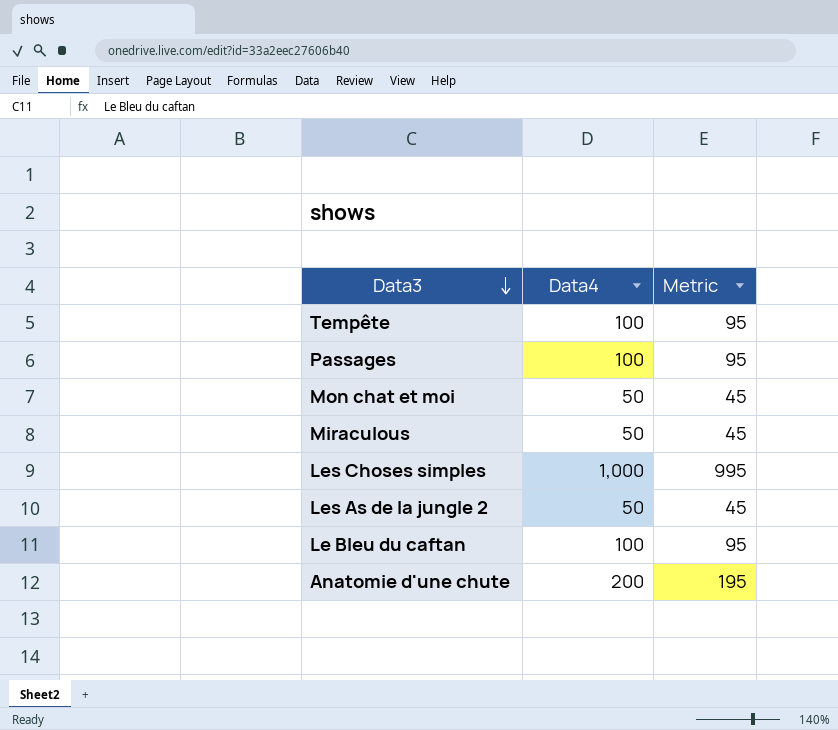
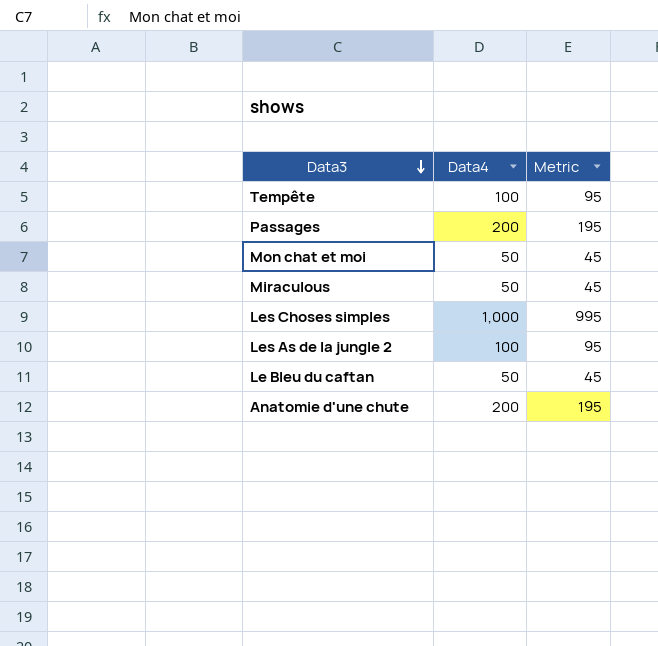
Passages | Data4: 100 -> 200
Passages | Metric: 95 -> 195
Les As de la jungle 2 | Data4: 50 -> 100
Les As de la jungle 2 | Metric: 45 -> 95
Le Bleu du caftan | Data4: 100 -> 50
Le Bleu du caftan | Metric: 95 -> 45

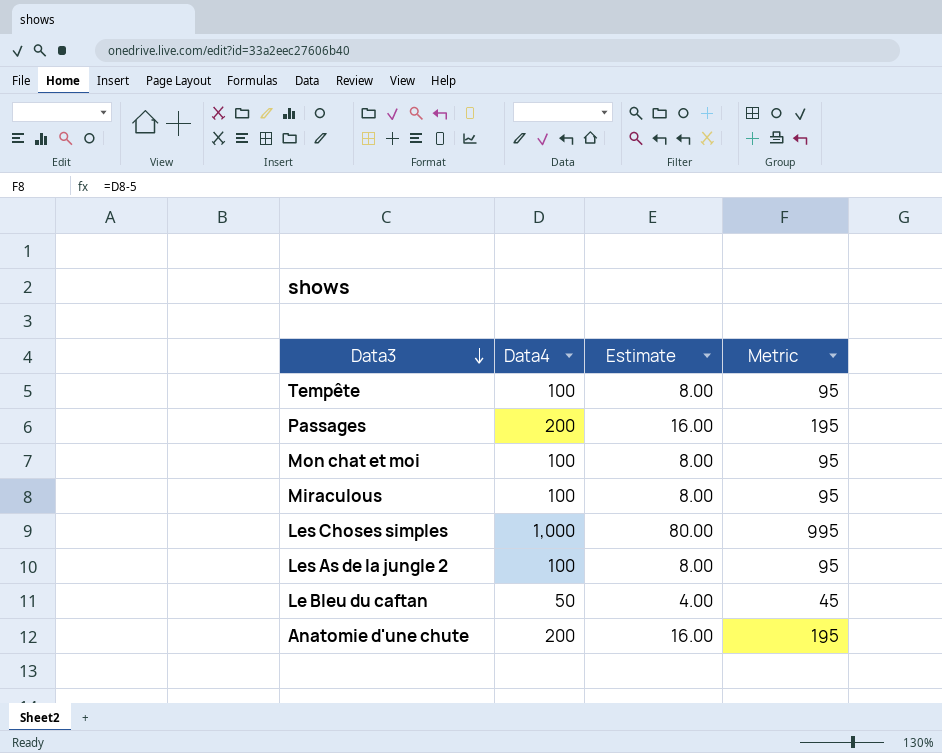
column Estimate | formula: none -> [Data4] * 0.08
Mon chat et moi | Data4: 50 -> 100
Mon chat et moi | Metric: 45 -> 95
Miraculous | Data4: 50 -> 100
Miraculous | Metric: 45 -> 95

